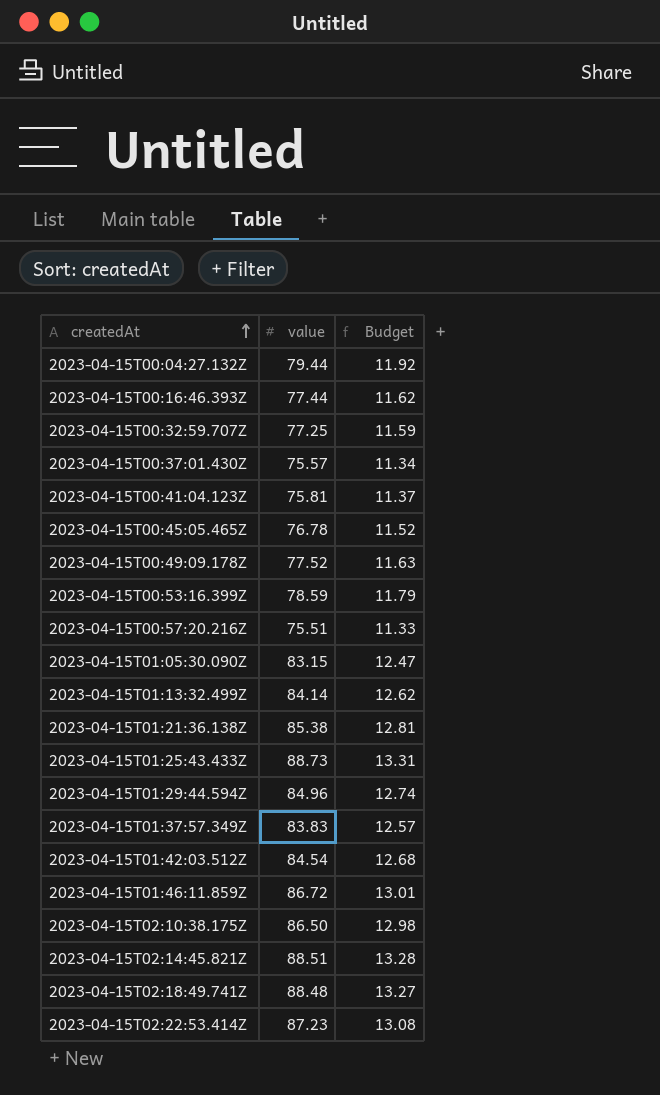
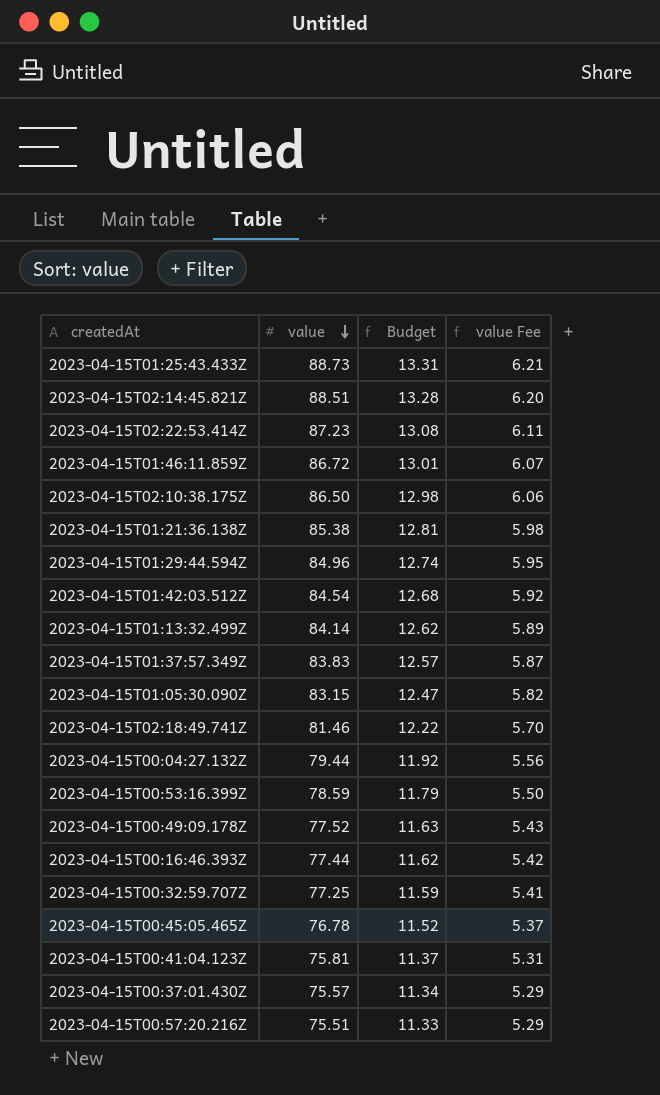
row order: createdAt ascending -> value descending
column value Fee | formula: none -> [value] * 0.07
2023-04-15T02:18:49.741Z | value: 88.48 -> 81.46
2023-04-15T02:18:49.741Z | Budget: 13.27 -> 12.22

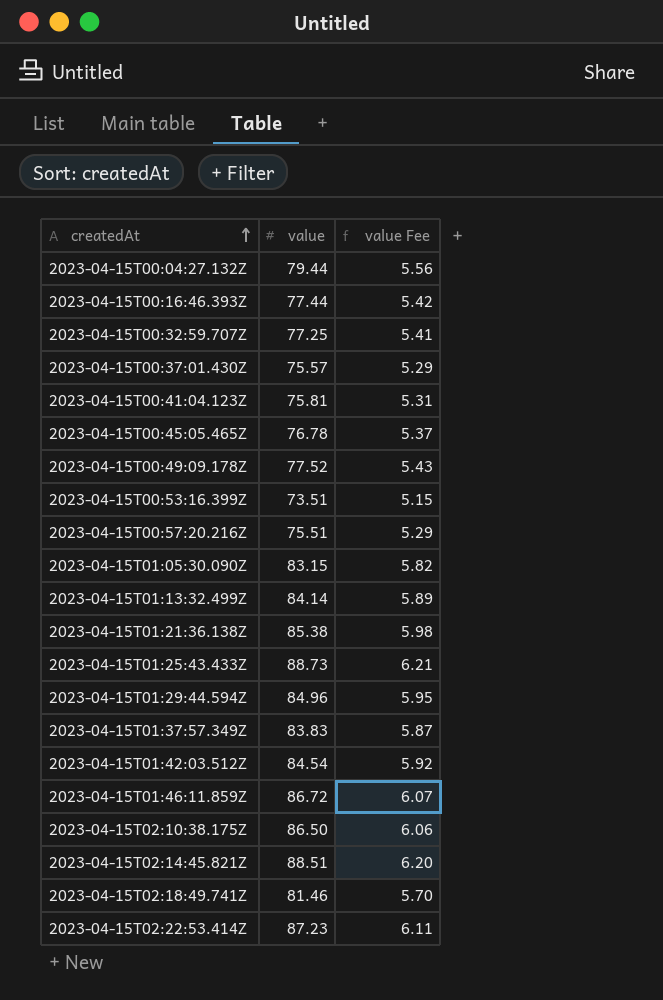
row order: value descending -> createdAt ascending
column Budget | formula: [value] * 0.15 -> none
2023-04-15T00:53:16.399Z | value: 78.59 -> 73.51
2023-04-15T00:53:16.399Z | value Fee: 5.50 -> 5.15

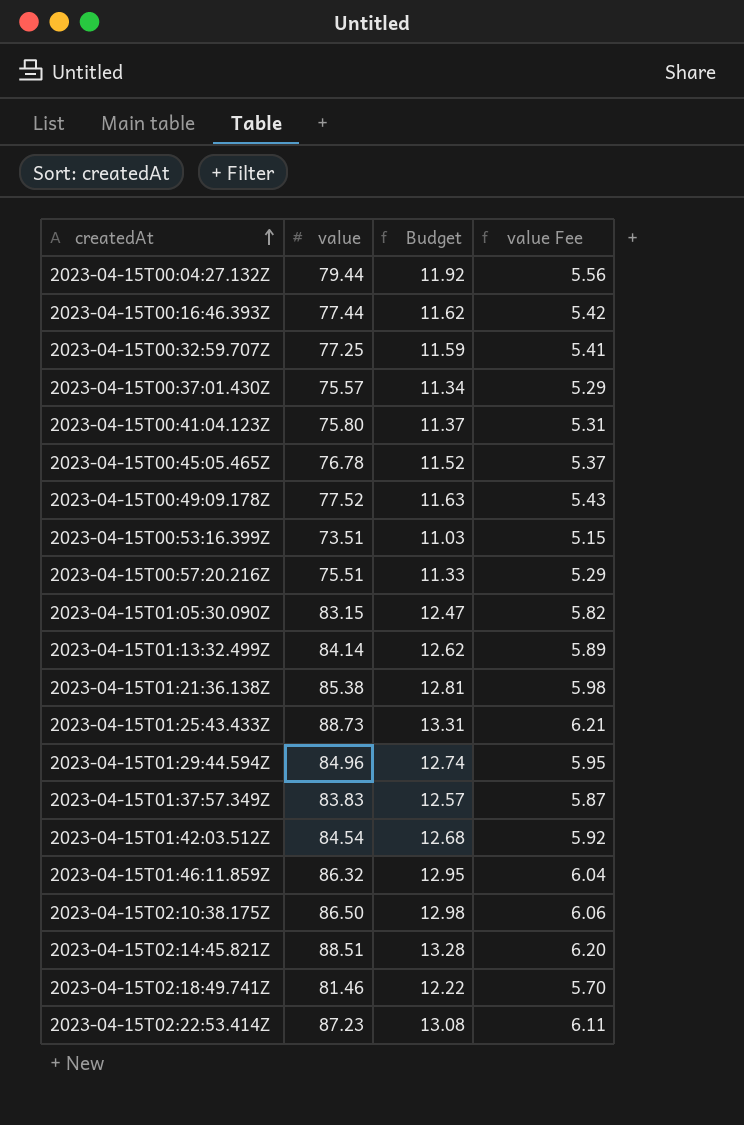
column Budget | formula: none -> [value] * 0.15
2023-04-15T00:41:04.123Z | value: 75.81 -> 75.80
2023-04-15T01:46:11.859Z | value: 86.72 -> 86.32
2023-04-15T01:46:11.859Z | value Fee: 6.07 -> 6.04

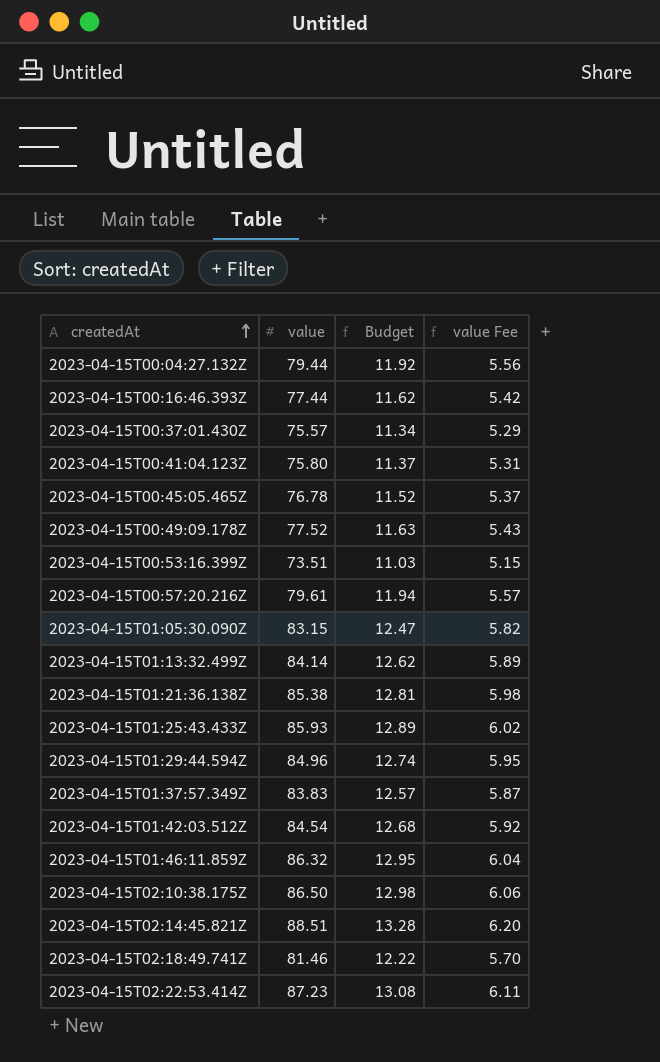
row 2023-04-15T00:32:59.707Z: 77.25 | 11.59 | 5.41 -> none
2023-04-15T00:57:20.216Z | value: 75.51 -> 79.61
2023-04-15T00:57:20.216Z | Budget: 11.33 -> 11.94
2023-04-15T00:57:20.216Z | value Fee: 5.29 -> 5.57
2023-04-15T01:25:43.433Z | value: 88.73 -> 85.93
2023-04-15T01:25:43.433Z | Budget: 13.31 -> 12.89
2023-04-15T01:25:43.433Z | value Fee: 6.21 -> 6.02

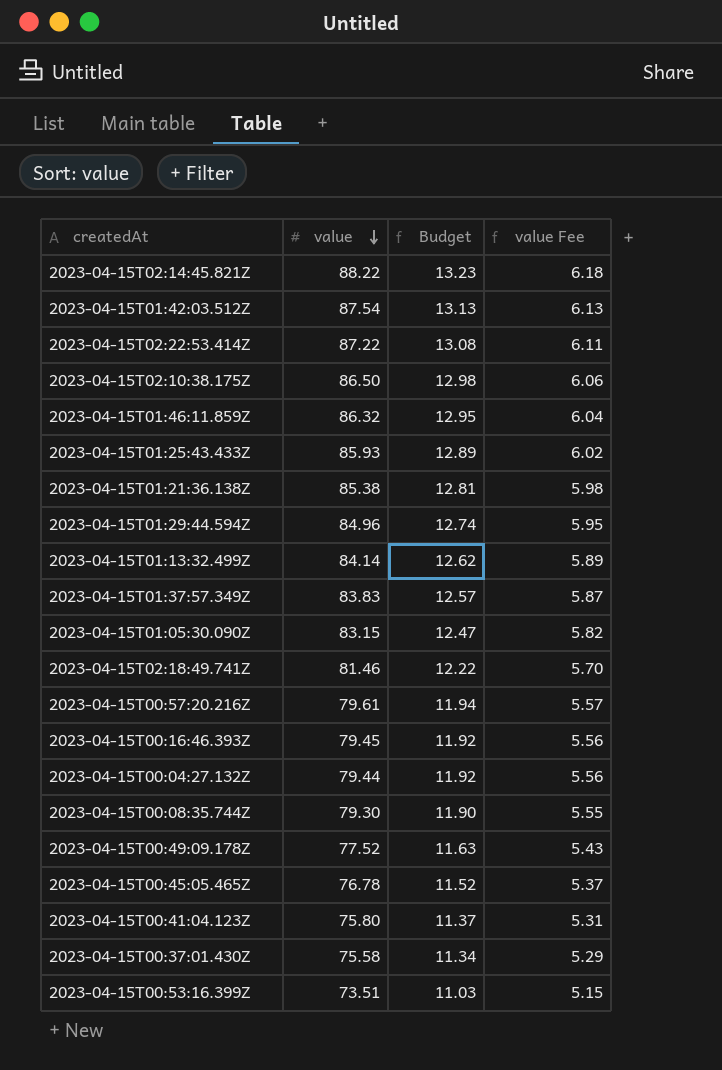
row order: createdAt ascending -> value descending
2023-04-15T02:14:45.821Z | value: 88.51 -> 88.22
2023-04-15T02:14:45.821Z | Budget: 13.28 -> 13.23
2023-04-15T02:14:45.821Z | value Fee: 6.20 -> 6.18
2023-04-15T01:42:03.512Z | value: 84.54 -> 87.54
2023-04-15T01:42:03.512Z | Budget: 12.68 -> 13.13
2023-04-15T01:42:03.512Z | value Fee: 5.92 -> 6.13
2023-04-15T02:22:53.414Z | value: 87.23 -> 87.22
2023-04-15T00:16:46.393Z | value: 77.44 -> 79.45
2023-04-15T00:16:46.393Z | Budget: 11.62 -> 11.92
2023-04-15T00:16:46.393Z | value Fee: 5.42 -> 5.56
row 2023-04-15T00:08:35.744Z: none -> 79.30 | 11.90 | 5.55
2023-04-15T00:37:01.430Z | value: 75.57 -> 75.58

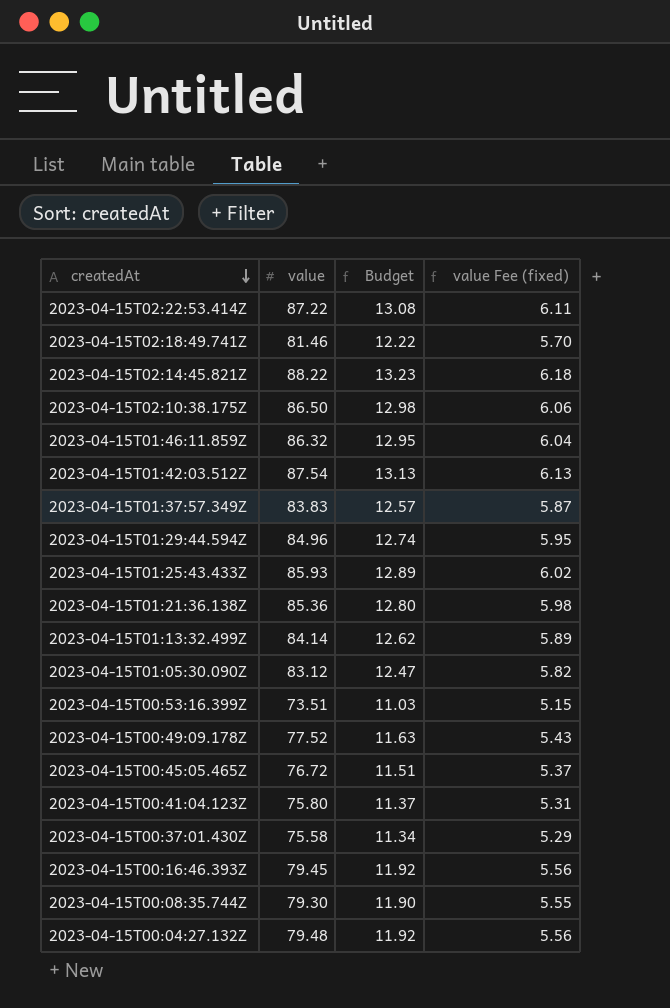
row order: value descending -> createdAt descending
column name: value Fee -> value Fee (fixed)
row 2023-04-15T00:57:20.216Z: 79.61 | 11.94 | 5.57 -> none
2023-04-15T01:21:36.138Z | value: 85.38 -> 85.36
2023-04-15T01:21:36.138Z | Budget: 12.81 -> 12.80
2023-04-15T01:05:30.090Z | value: 83.15 -> 83.12
2023-04-15T00:45:05.465Z | value: 76.78 -> 76.72
2023-04-15T00:45:05.465Z | Budget: 11.52 -> 11.51
2023-04-15T00:04:27.132Z | value: 79.44 -> 79.48

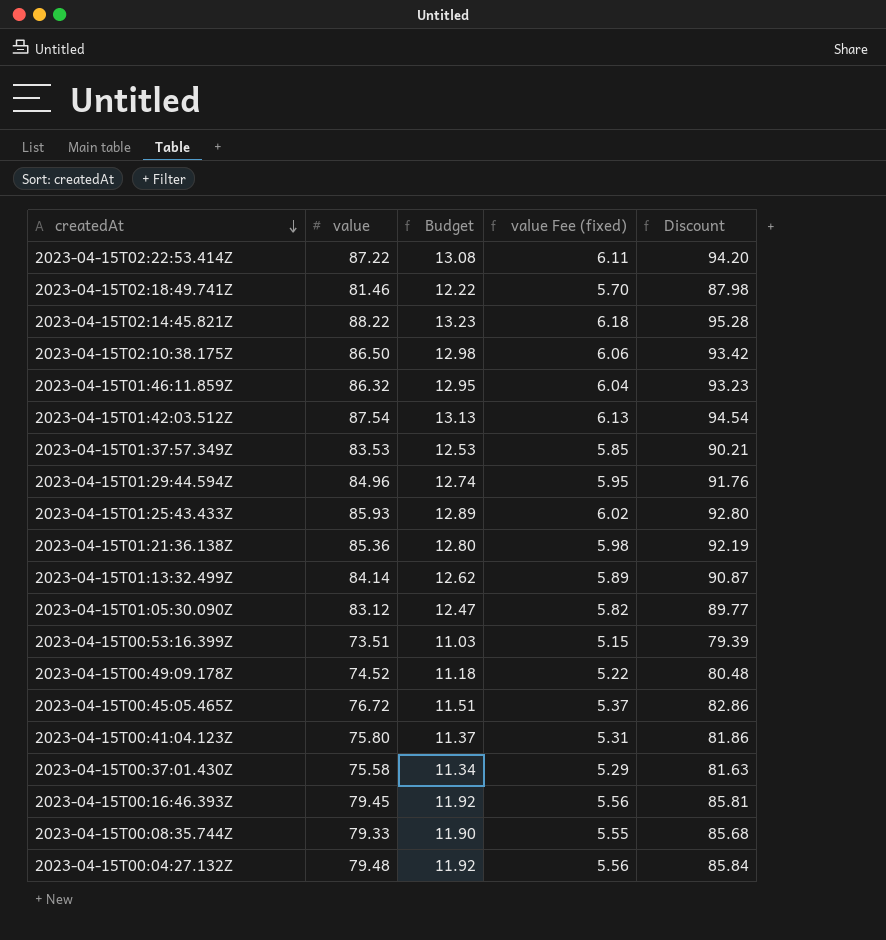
column Discount | formula: none -> [value] * 1.08
2023-04-15T01:37:57.349Z | value: 83.83 -> 83.53
2023-04-15T01:37:57.349Z | Budget: 12.57 -> 12.53
2023-04-15T01:37:57.349Z | value Fee (fixed): 5.87 -> 5.85
2023-04-15T00:49:09.178Z | value: 77.52 -> 74.52
2023-04-15T00:49:09.178Z | Budget: 11.63 -> 11.18
2023-04-15T00:49:09.178Z | value Fee (fixed): 5.43 -> 5.22
2023-04-15T00:08:35.744Z | value: 79.30 -> 79.33

